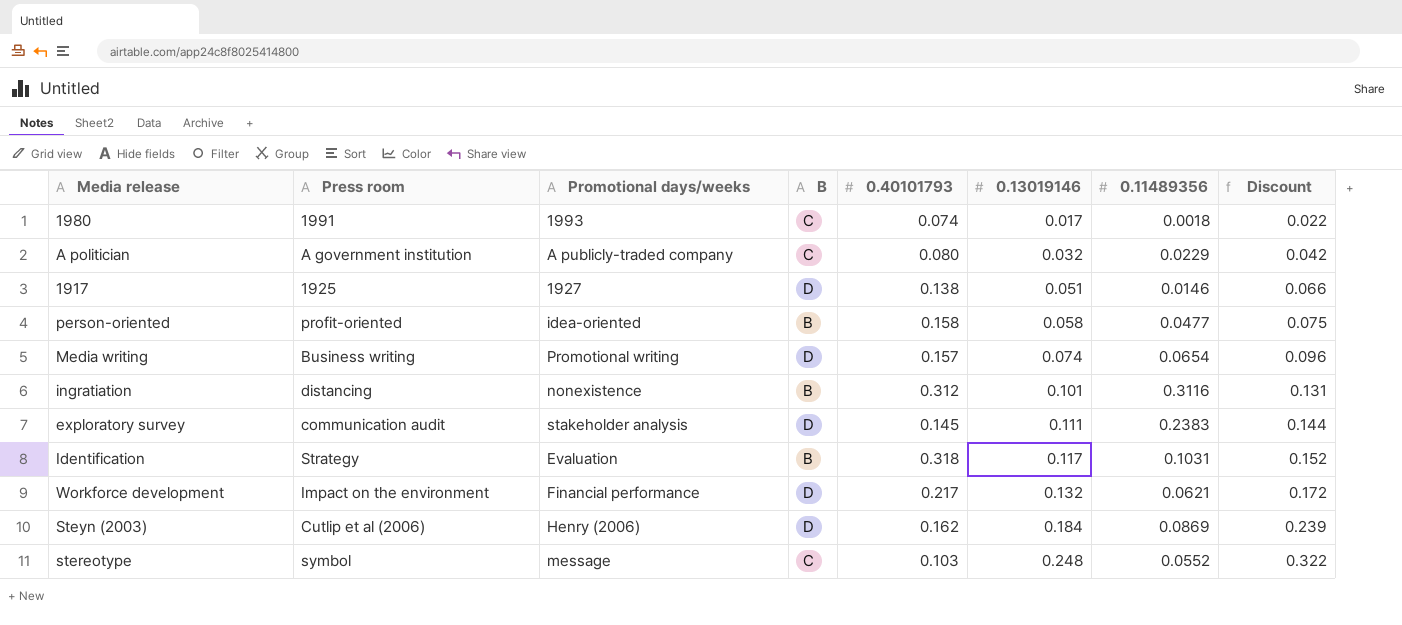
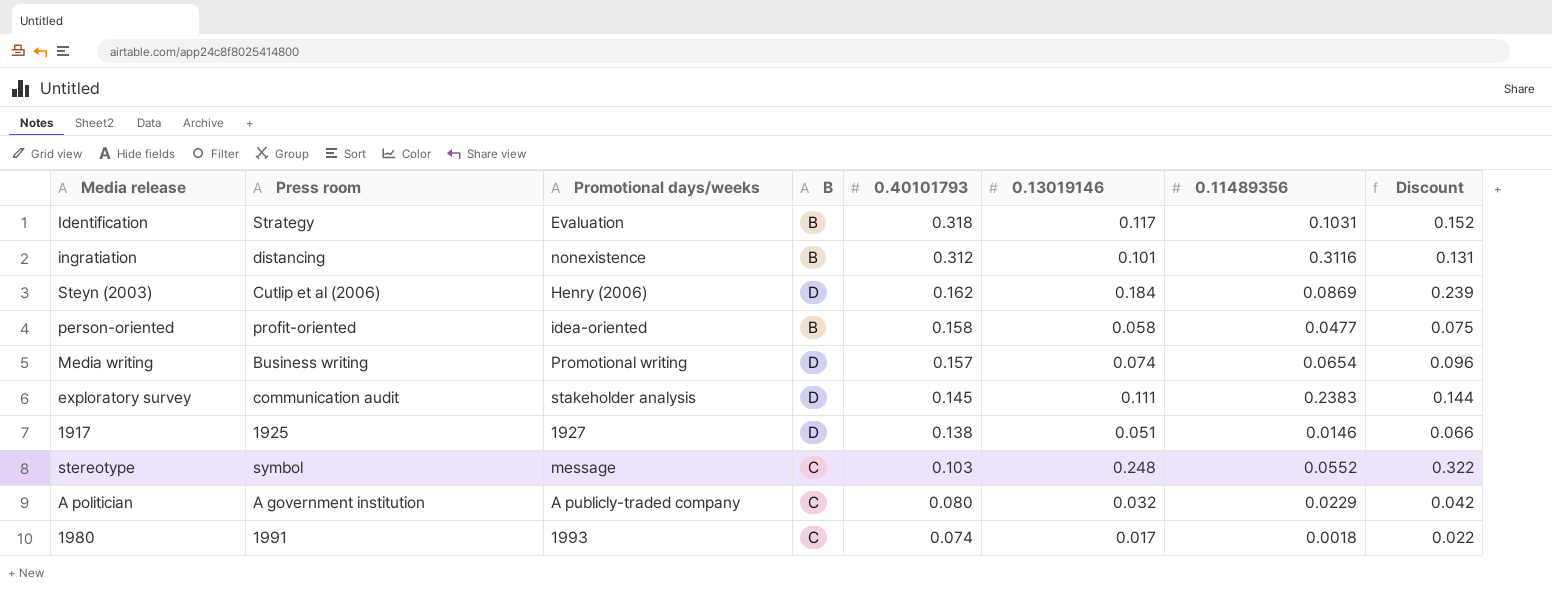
row order: 0.13019146 ascending -> 0.40101793 descending
row Workforce development: Impact on the environment | Financial performance | D | 0.217 | 0.132 | 0.0621 | 0.172 -> none

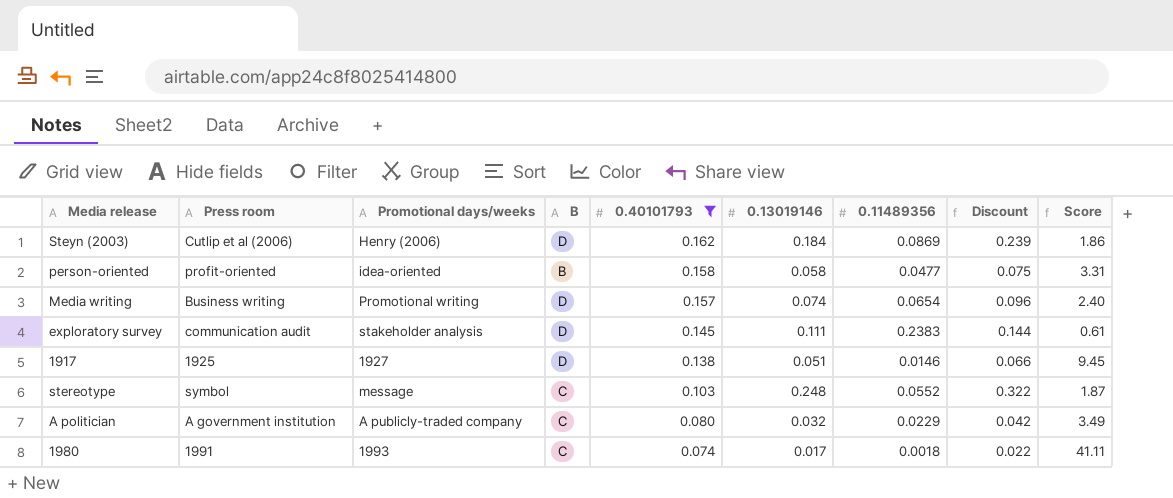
filter: none -> 0.40101793 <= 0.162
column Score | formula: none -> [0.40101793] / [0.11489356]

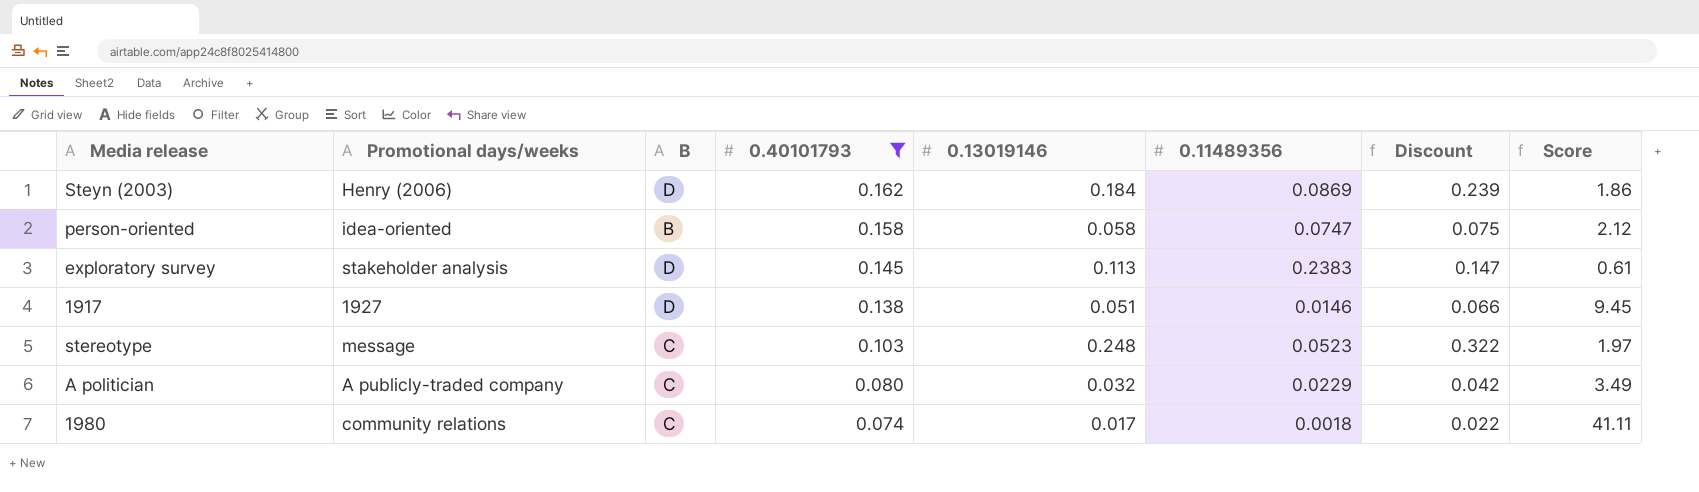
column Press room | position: 2 -> none
row Media writing: Business writing | Promotional writing | D | 0.157 | 0.074 | 0.0654 | 0.096 | 2.40 -> none
person-oriented | 0.11489356: 0.0477 -> 0.0747
person-oriented | Score: 3.31 -> 2.12
exploratory survey | 0.13019146: 0.111 -> 0.113
exploratory survey | Discount: 0.144 -> 0.147
stereotype | 0.11489356: 0.0552 -> 0.0523
stereotype | Score: 1.87 -> 1.97
1980 | Promotional days/weeks: 1993 -> community relations

